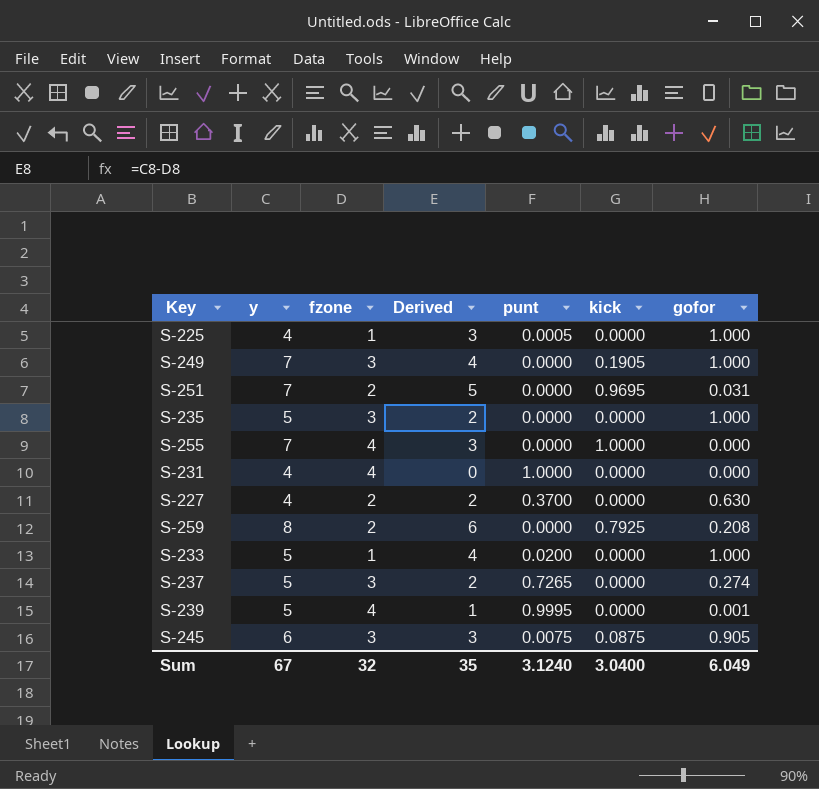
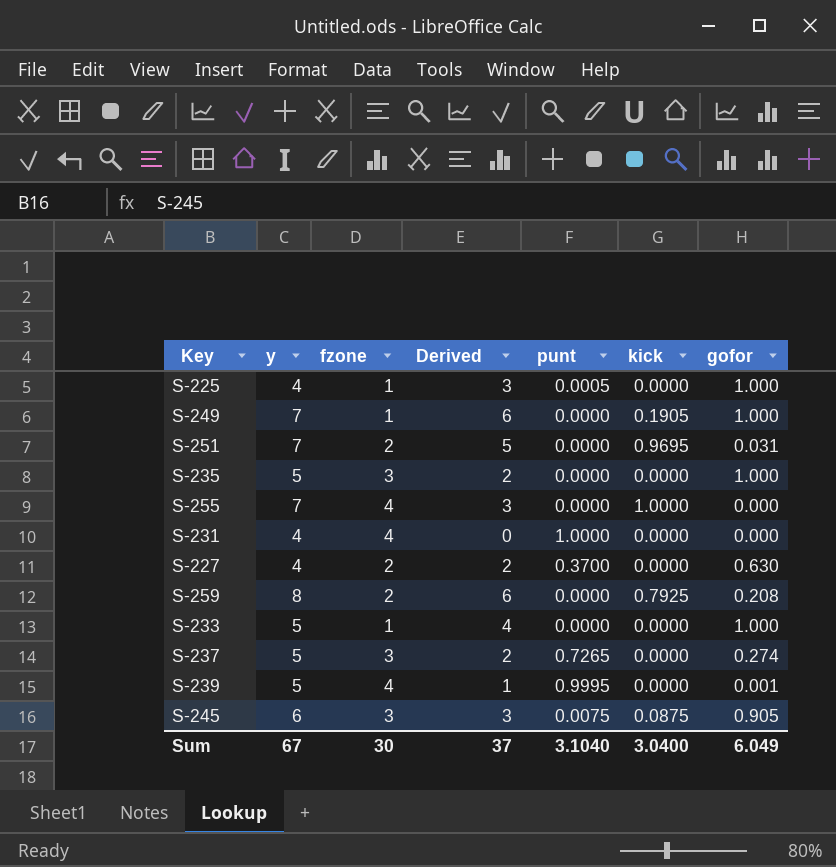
S-249 | fzone: 3 -> 1
S-249 | Derived: 4 -> 6
S-233 | punt: 0.0200 -> 0.0000
Sum | fzone: 32 -> 30
Sum | Derived: 35 -> 37
Sum | punt: 3.1240 -> 3.1040

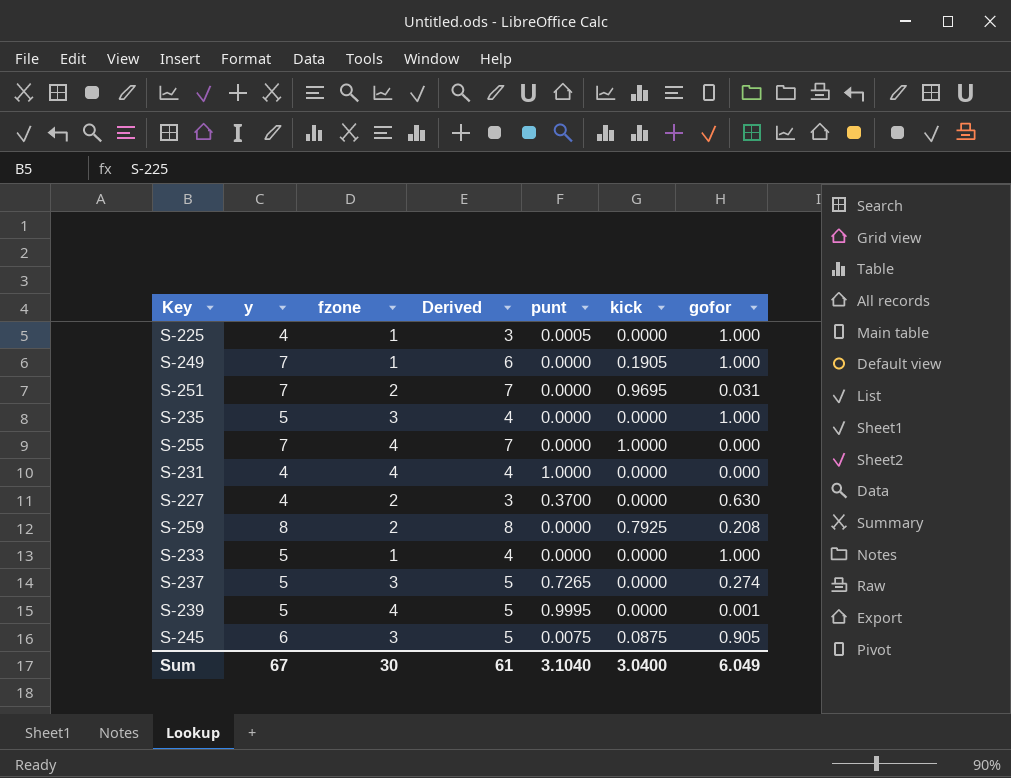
column Derived | formula: [y] - [fzone] -> [y] - [gofor]
Sum | Derived: 37 -> 61

